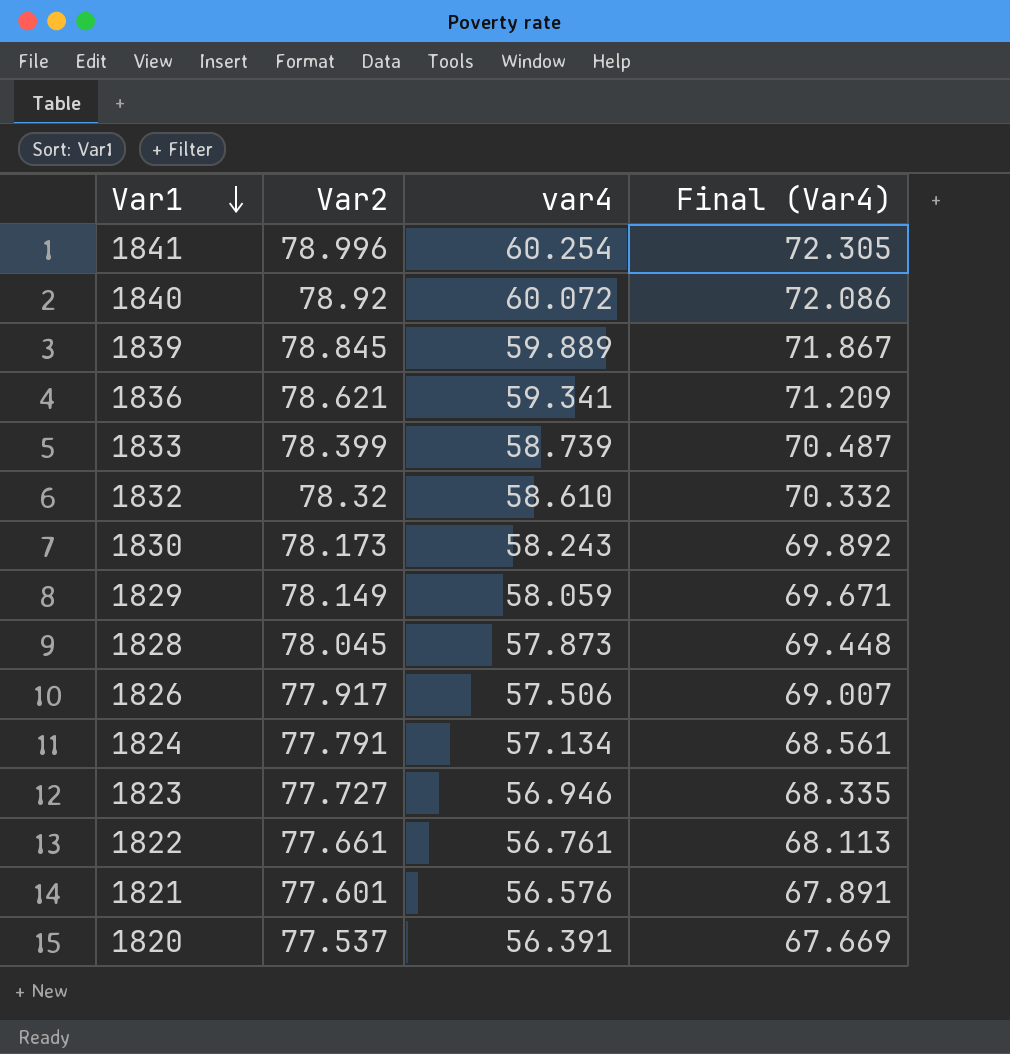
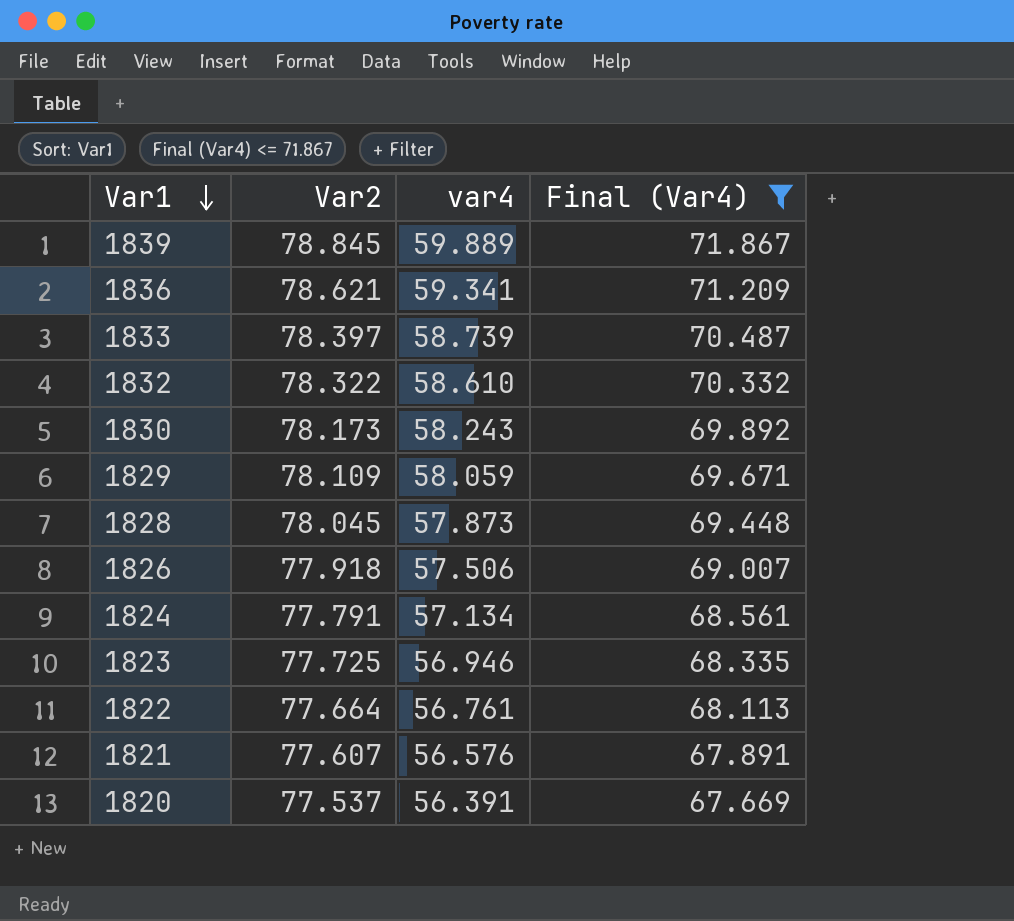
filter: none -> Final (Var4) <= 71.867
1833 | Var2: 78.399 -> 78.397
1832 | Var2: 78.32 -> 78.322
1829 | Var2: 78.149 -> 78.109
1826 | Var2: 77.917 -> 77.918
1823 | Var2: 77.727 -> 77.725
1822 | Var2: 77.661 -> 77.664
1821 | Var2: 77.601 -> 77.607

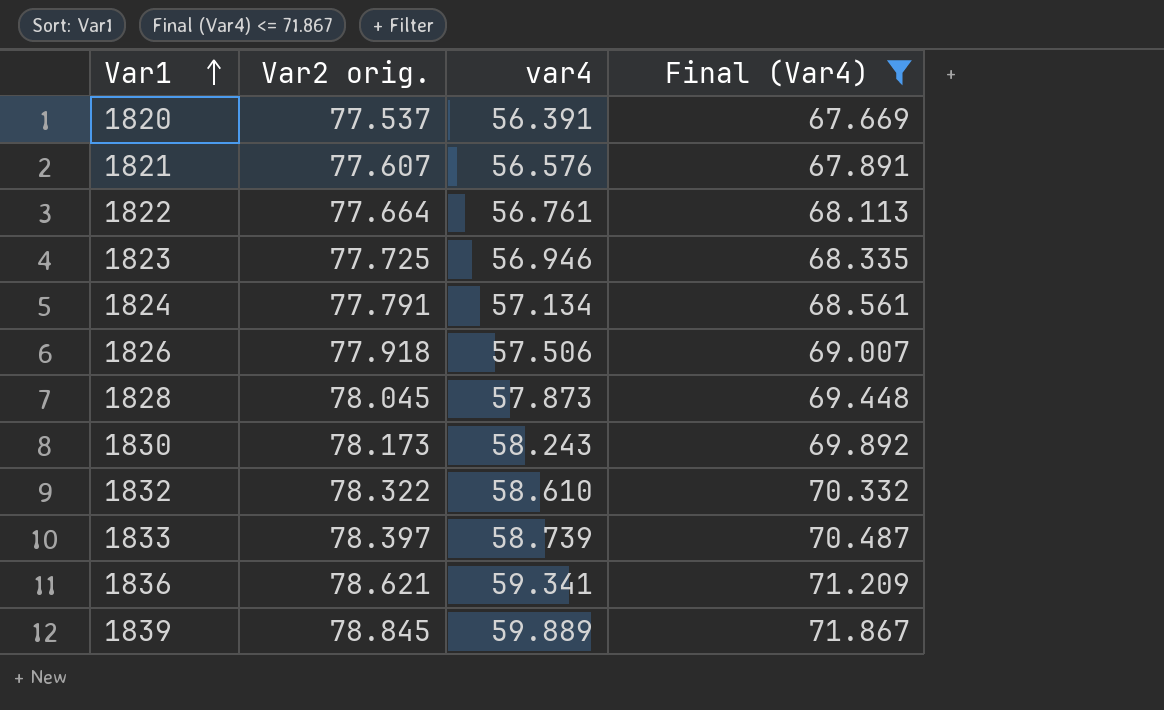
row order: Var1 descending -> Var1 ascending
column name: Var2 -> Var2 orig.
row 1829: 78.109 | 58.059 | 69.671 -> none

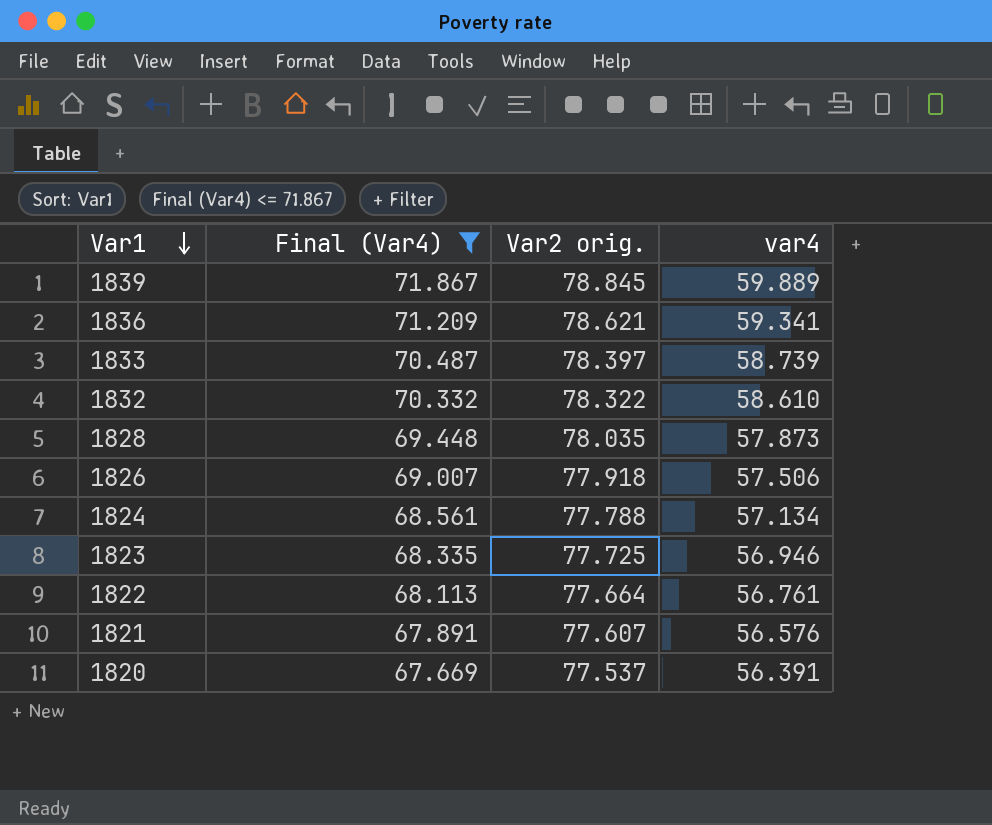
row order: Var1 ascending -> Var1 descending
column Final (Var4) | position: 4 -> 2
row 1830: 78.173 | 58.243 | 69.892 -> none
1828 | Var2 orig.: 78.045 -> 78.035
1824 | Var2 orig.: 77.791 -> 77.788

